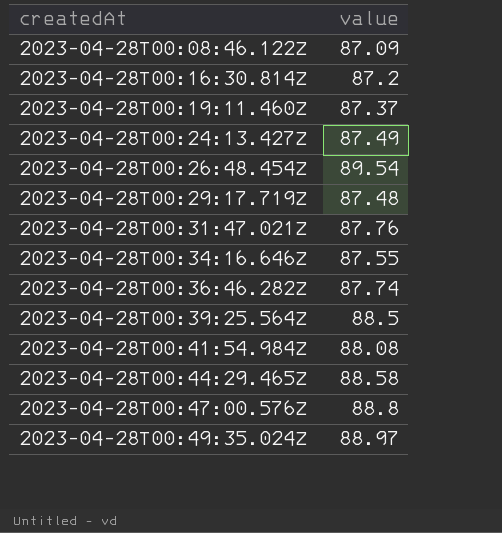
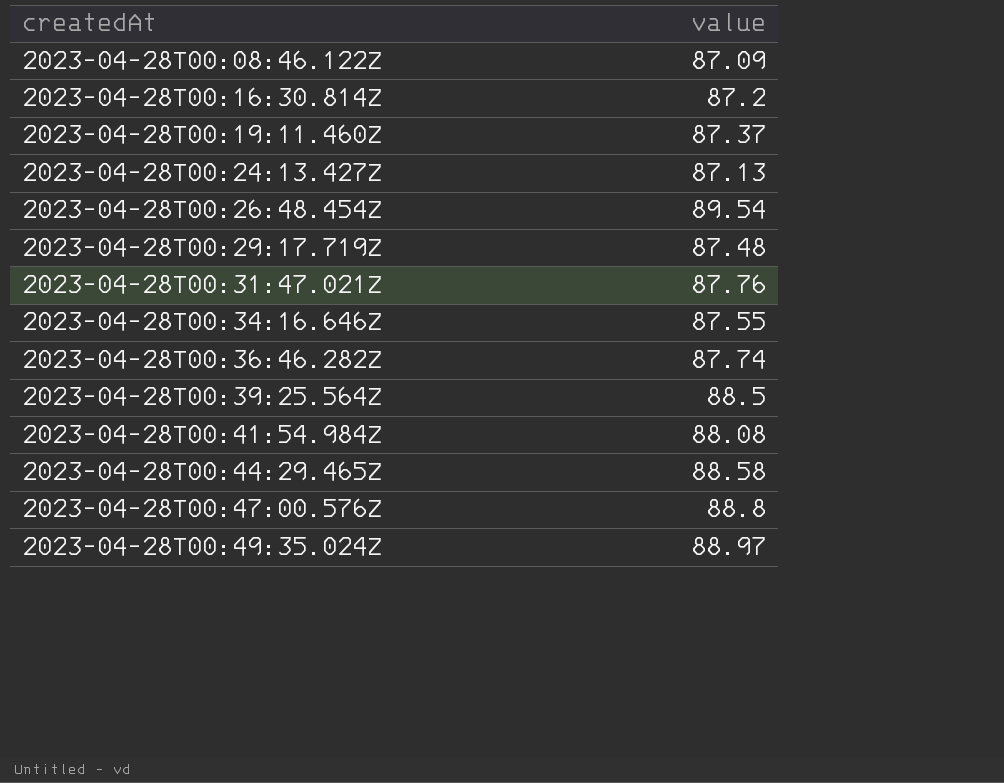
2023-04-28T00:24:13.427Z | value: 87.49 -> 87.13

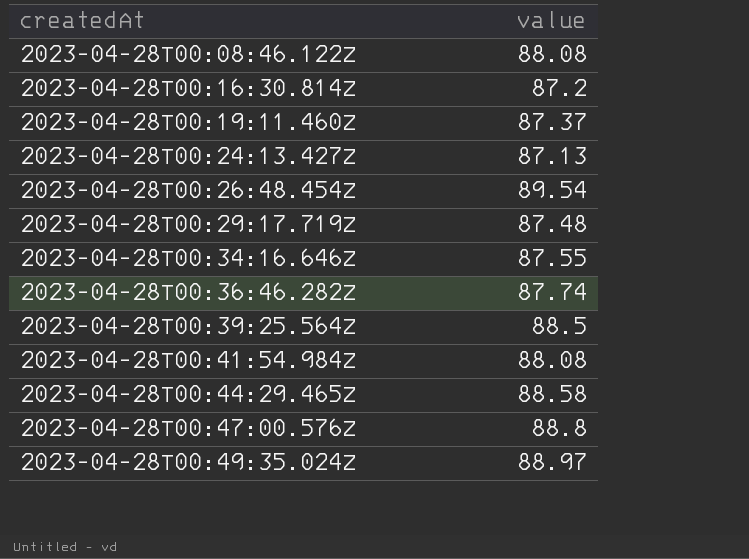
row 2023-04-28T00:31:47.021Z: 87.76 -> none
2023-04-28T00:08:46.122Z | value: 87.09 -> 88.08

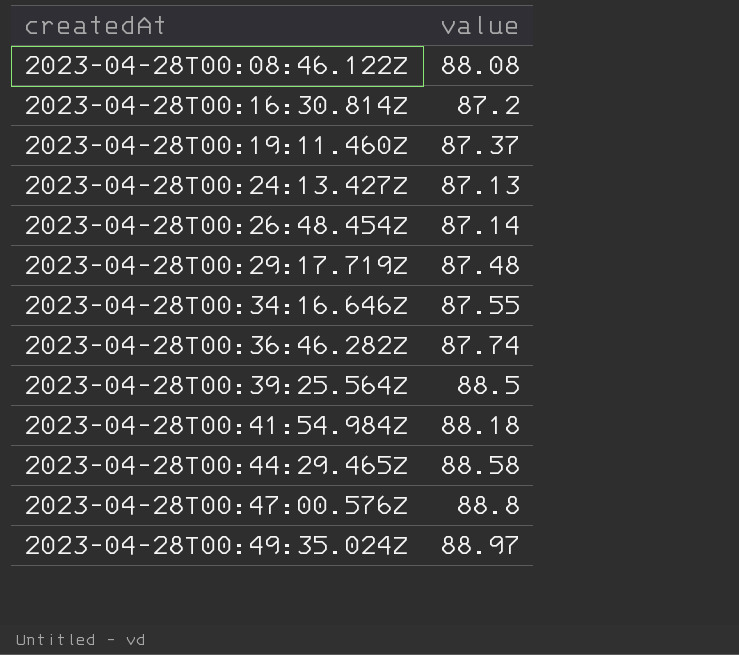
2023-04-28T00:26:48.454Z | value: 89.54 -> 87.14
2023-04-28T00:41:54.984Z | value: 88.08 -> 88.18

